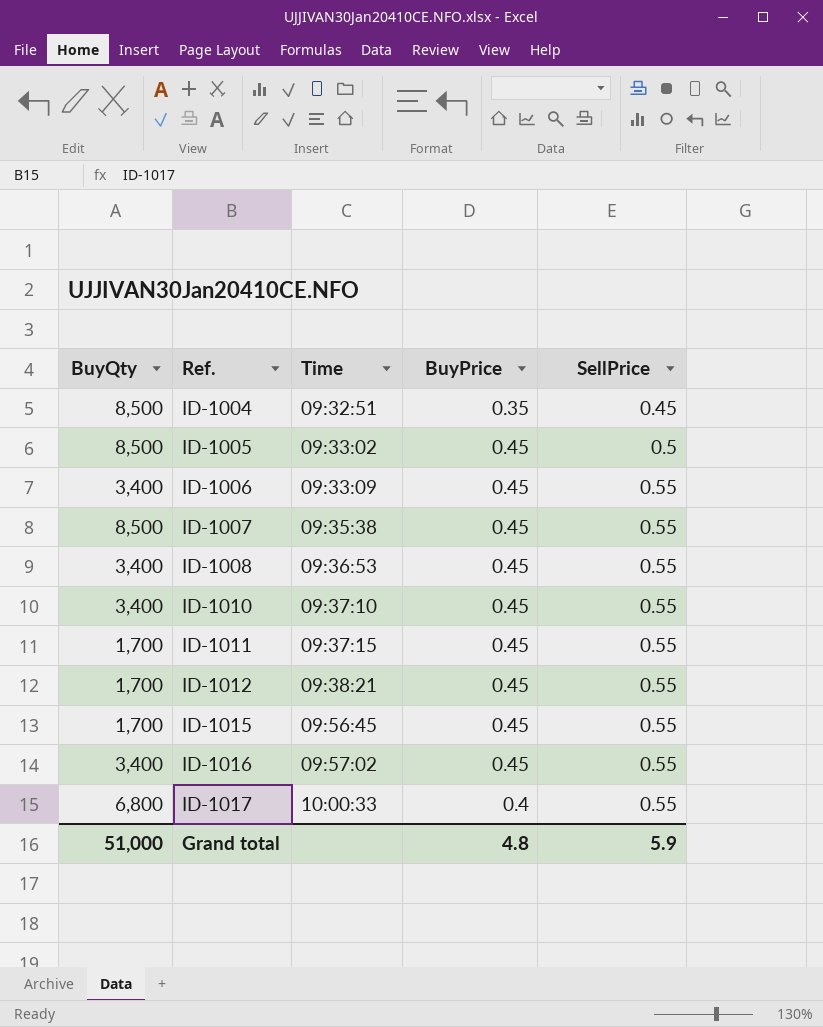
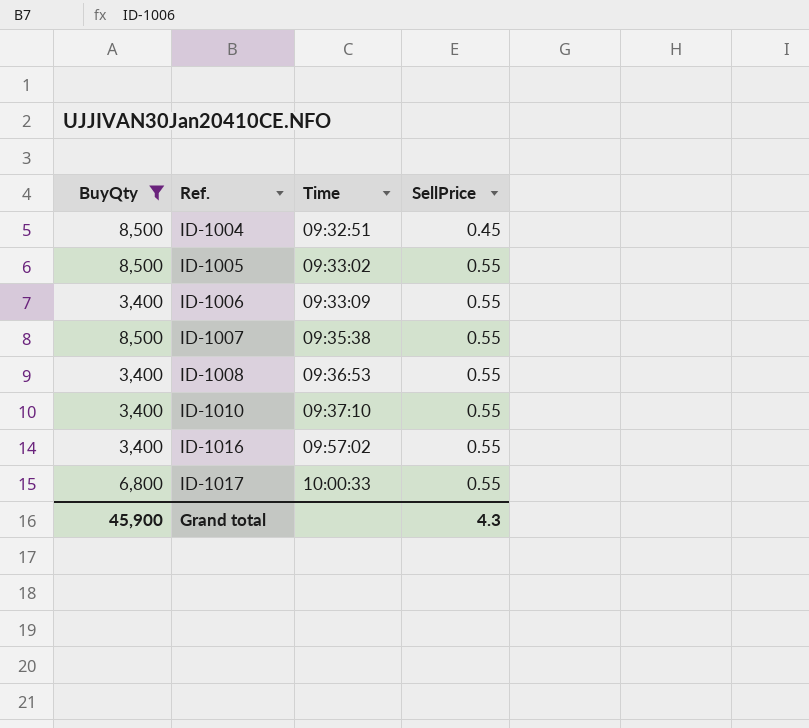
filter: none -> BuyQty != 1,700
column BuyPrice | position: 4 -> none
ID-1005 | SellPrice: 0.5 -> 0.55
Grand total | BuyQty: 51,000 -> 45,900
Grand total | SellPrice: 5.9 -> 4.3

